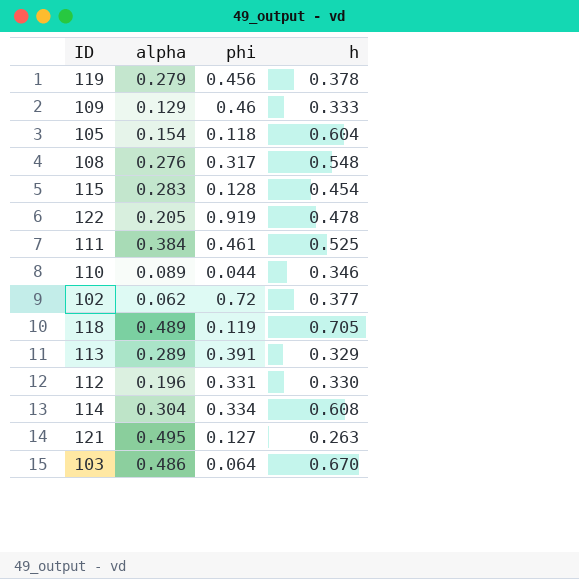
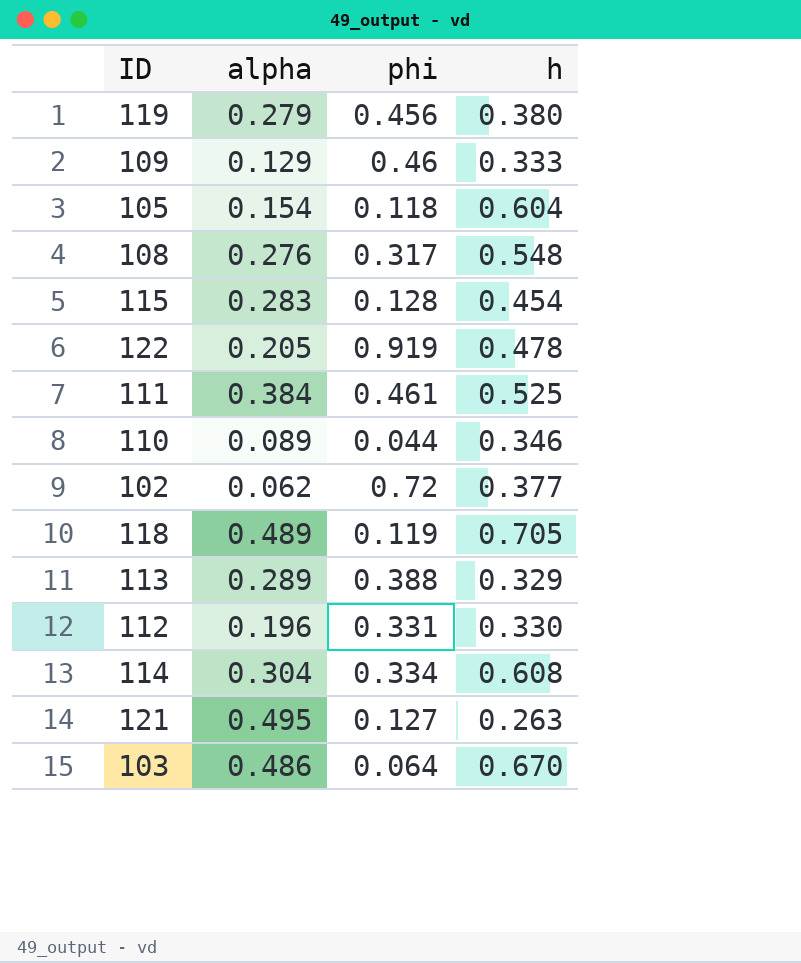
119 | h: 0.378 -> 0.380
113 | phi: 0.391 -> 0.388

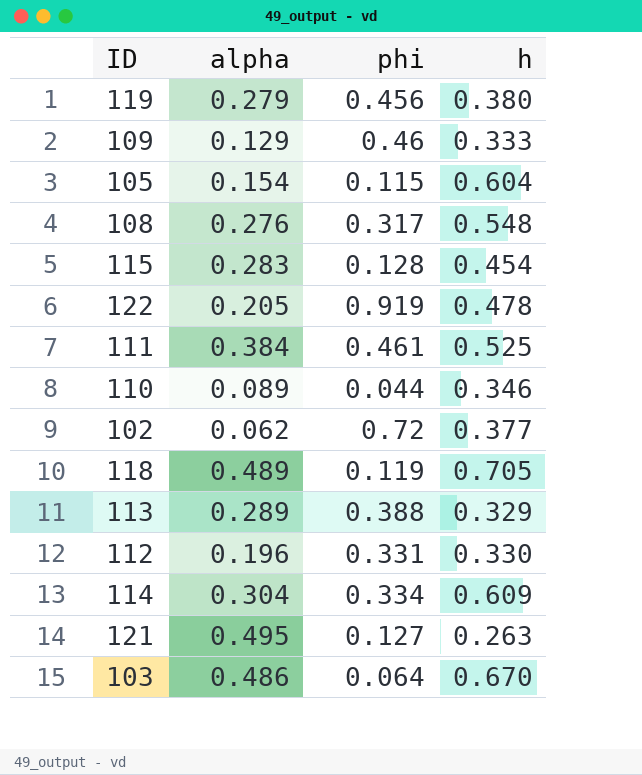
105 | phi: 0.118 -> 0.115
114 | h: 0.608 -> 0.609

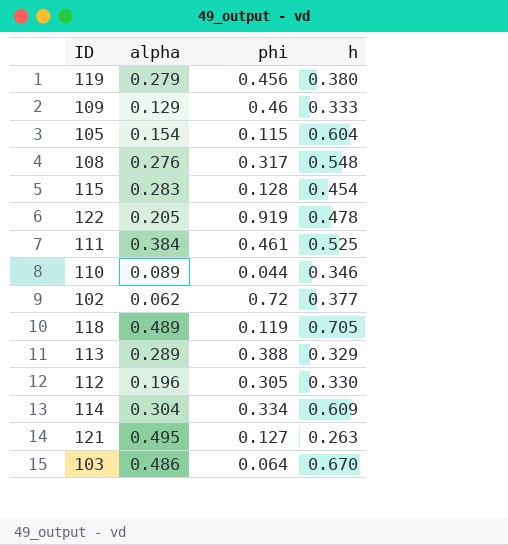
112 | phi: 0.331 -> 0.305

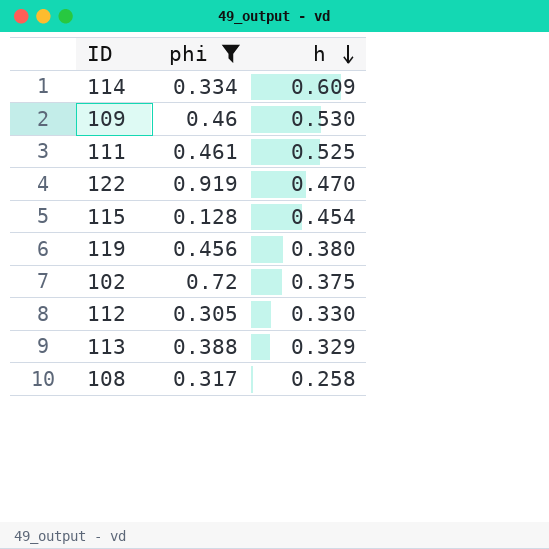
filter: none -> phi >= 0.128
row order: none -> h descending
column alpha | position: 2 -> none
109 | h: 0.333 -> 0.530
122 | h: 0.478 -> 0.470
102 | h: 0.377 -> 0.375
108 | h: 0.548 -> 0.258

